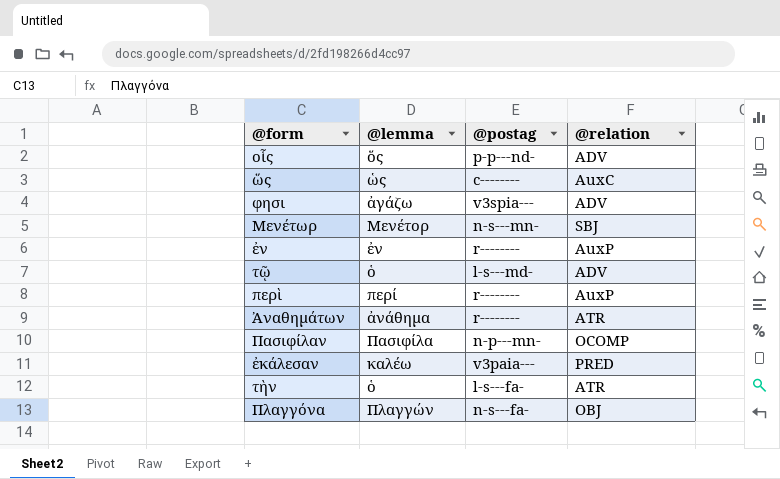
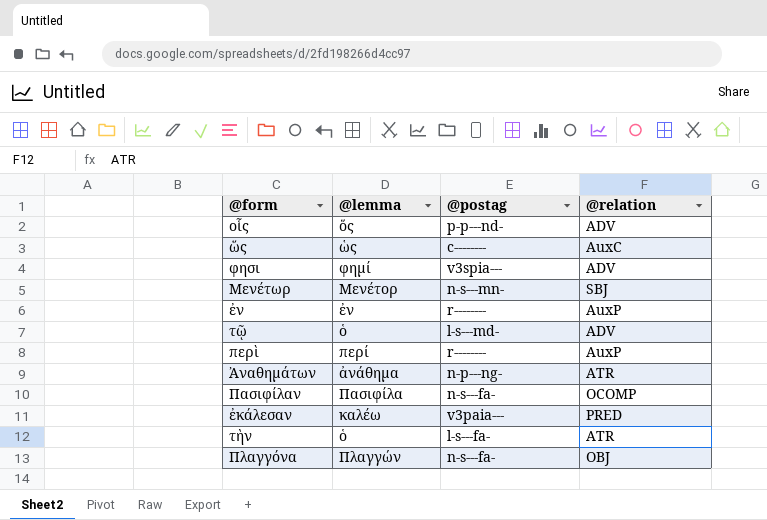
φησι | @lemma: ἀγάζω -> φημί
Ἀναθημάτων | @postag: r-------- -> n-p---ng-
Πασιφίλαν | @postag: n-p---mn- -> n-s---fa-

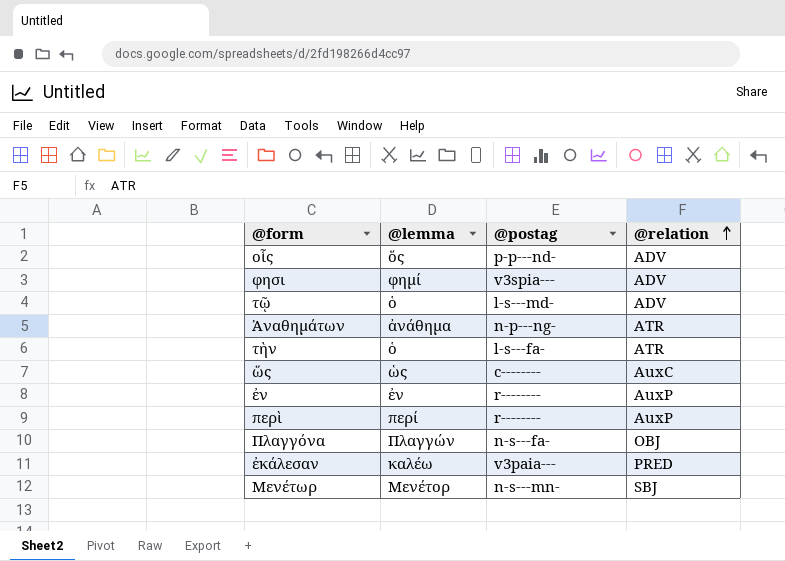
row order: none -> @relation ascending
row Πασιφίλαν: Πασιφίλα | n-s---fa- | OCOMP -> none

